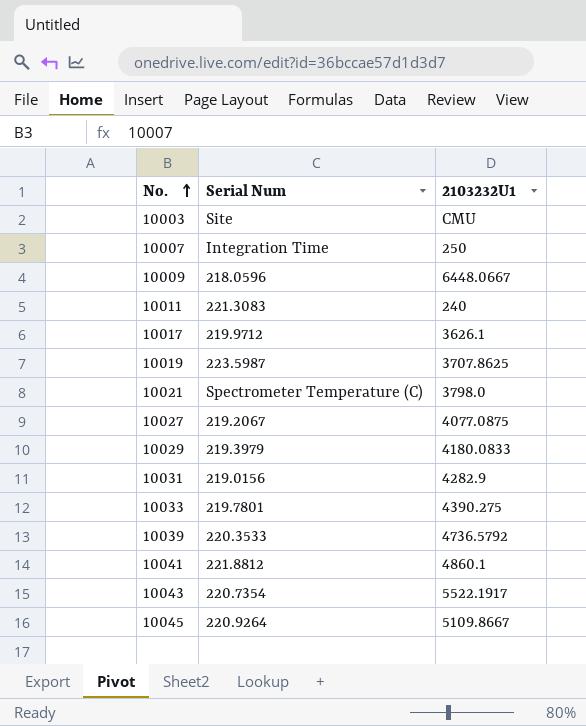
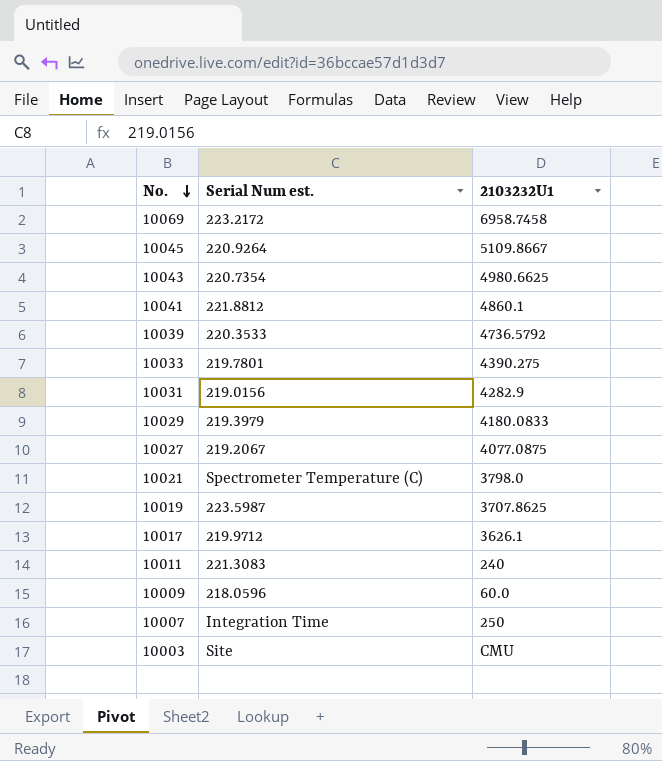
row order: No. ascending -> No. descending
column name: Serial Num -> Serial Num est.
row 10069: none -> 223.2172 | 6958.7458
10043 | 2103232U1: 5522.1917 -> 4980.6625
10009 | 2103232U1: 6448.0667 -> 60.0

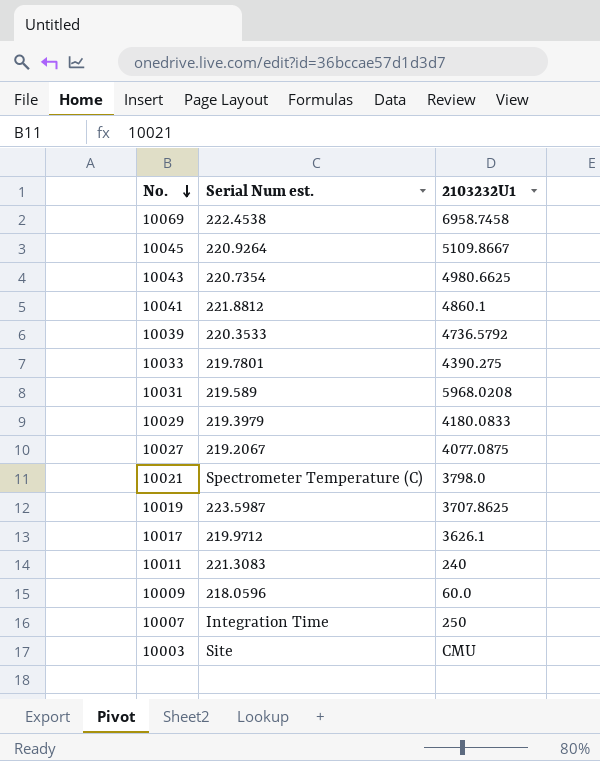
10069 | Serial Num est.: 223.2172 -> 222.4538
10031 | Serial Num est.: 219.0156 -> 219.589
10031 | 2103232U1: 4282.9 -> 5968.0208

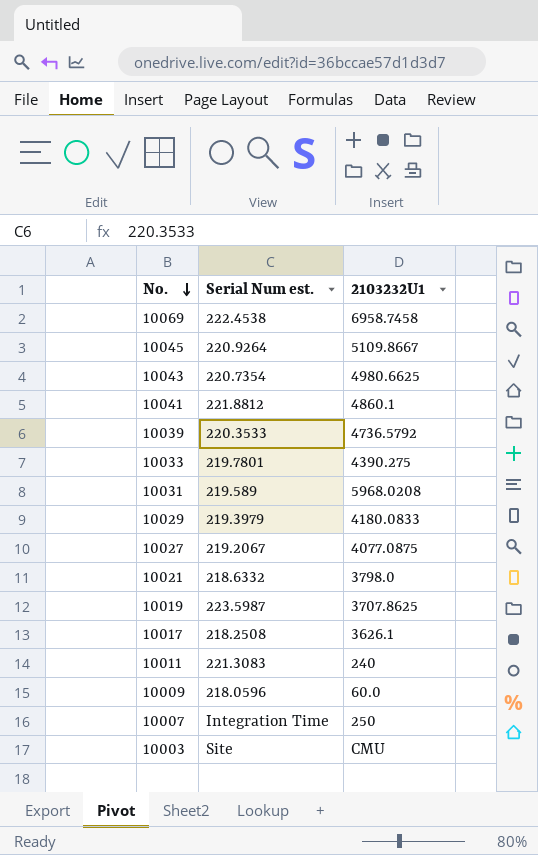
10021 | Serial Num est.: Spectrometer Temperature (C) -> 218.6332
10017 | Serial Num est.: 219.9712 -> 218.2508

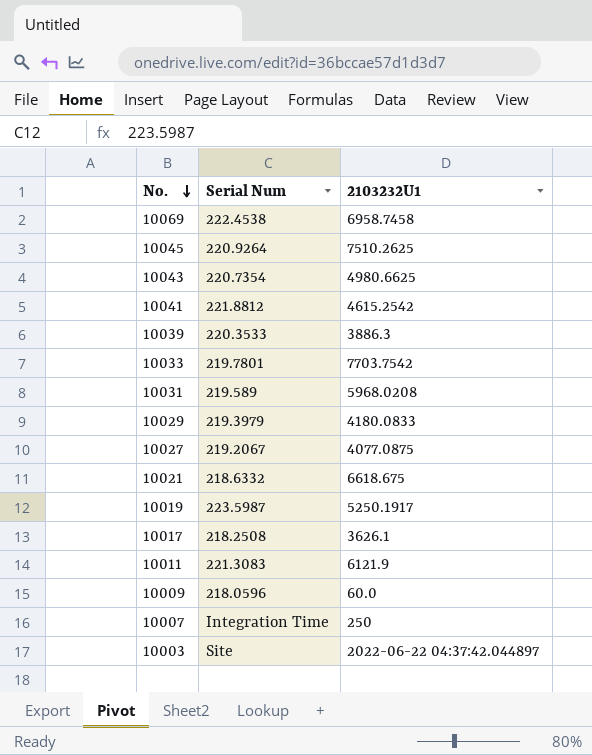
column name: Serial Num est. -> Serial Num
10045 | 2103232U1: 5109.8667 -> 7510.2625
10041 | 2103232U1: 4860.1 -> 4615.2542
10039 | 2103232U1: 4736.5792 -> 3886.3
10033 | 2103232U1: 4390.275 -> 7703.7542
10021 | 2103232U1: 3798.0 -> 6618.675
10019 | 2103232U1: 3707.8625 -> 5250.1917
10011 | 2103232U1: 240 -> 6121.9
10003 | 2103232U1: CMU -> 2022-06-22 04:37:42.044897

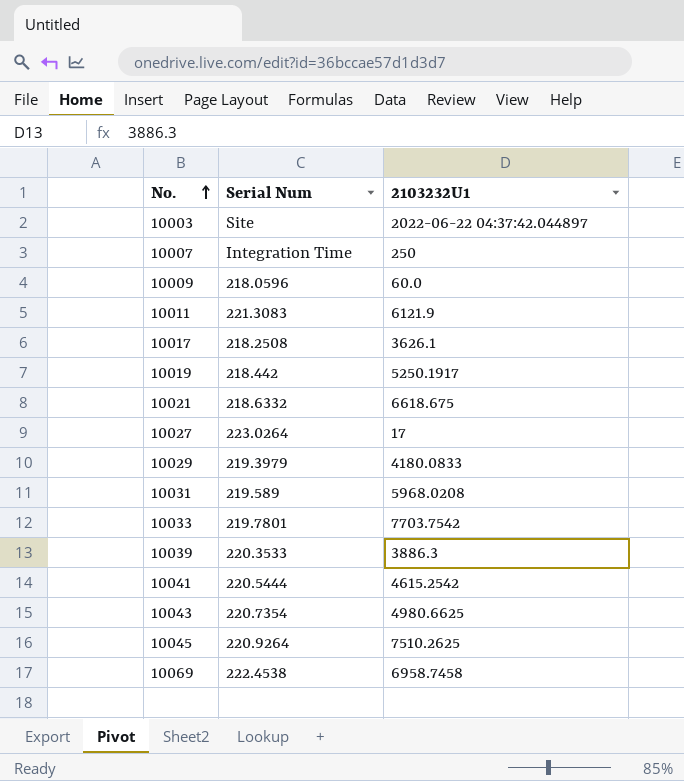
row order: No. descending -> No. ascending
10019 | Serial Num: 223.5987 -> 218.442
10027 | Serial Num: 219.2067 -> 223.0264
10027 | 2103232U1: 4077.0875 -> 17
10041 | Serial Num: 221.8812 -> 220.5444

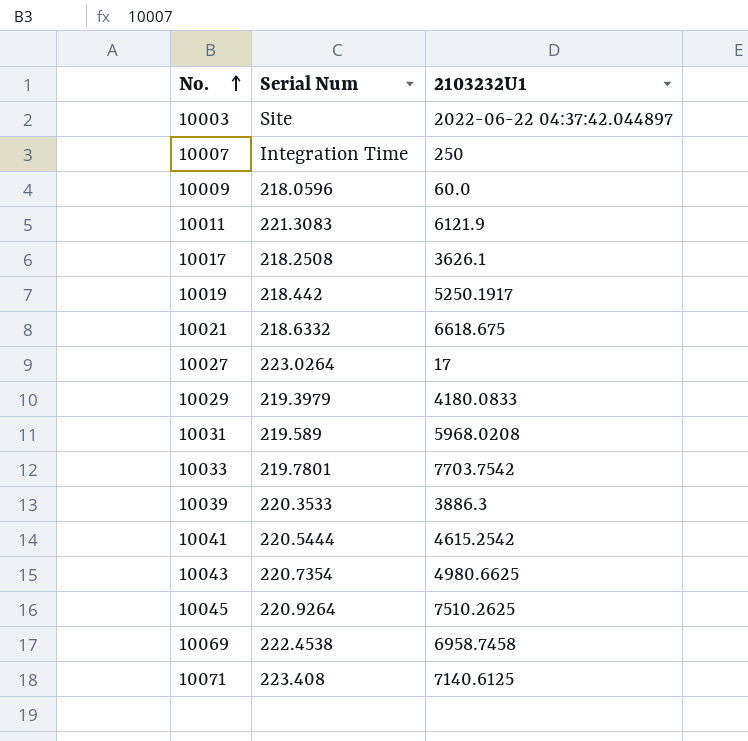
row 10071: none -> 223.408 | 7140.6125

